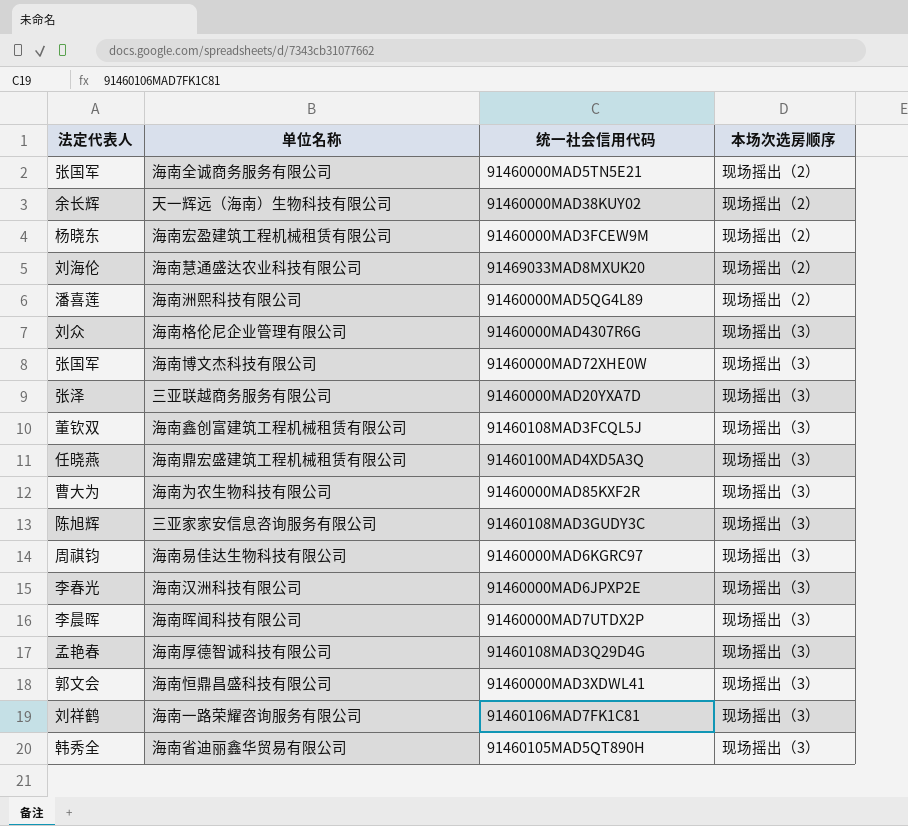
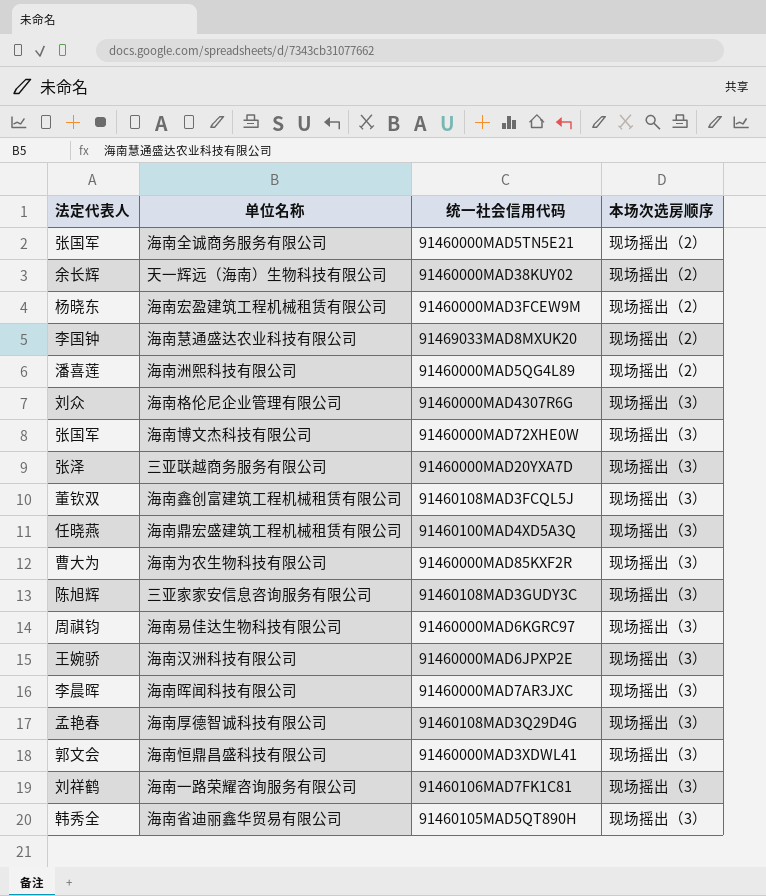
海南慧通盛达农业科技有限公司 | 法定代表人: 刘海伦 -> 李国钟
海南汉洲科技有限公司 | 法定代表人: 李春光 -> 王婉骄
海南晖闻科技有限公司 | 统一社会信用代码: 91460000MAD7UTDX2P -> 91460000MAD7AR3JXC

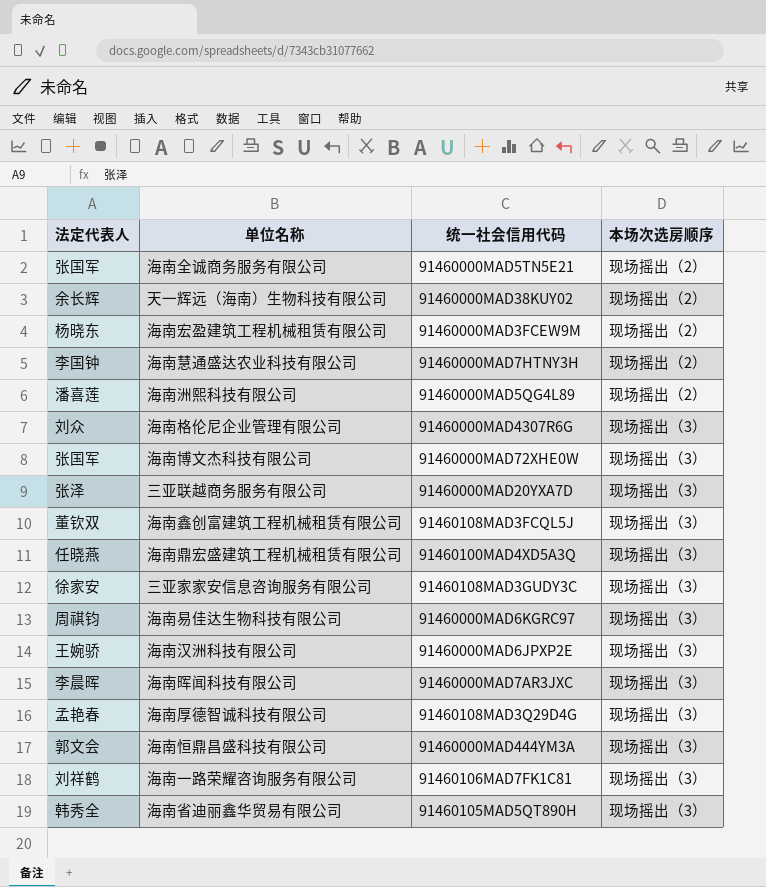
row 海南为农生物科技有限公司: 曹大为 | 91460000MAD85KXF2R | 现场摇出（3） -> none
海南慧通盛达农业科技有限公司 | 统一社会信用代码: 91469033MAD8MXUK20 -> 91460000MAD7HTNY3H
三亚家家安信息咨询服务有限公司 | 法定代表人: 陈旭辉 -> 徐家安
海南恒鼎昌盛科技有限公司 | 统一社会信用代码: 91460000MAD3XDWL41 -> 91460000MAD444YM3A

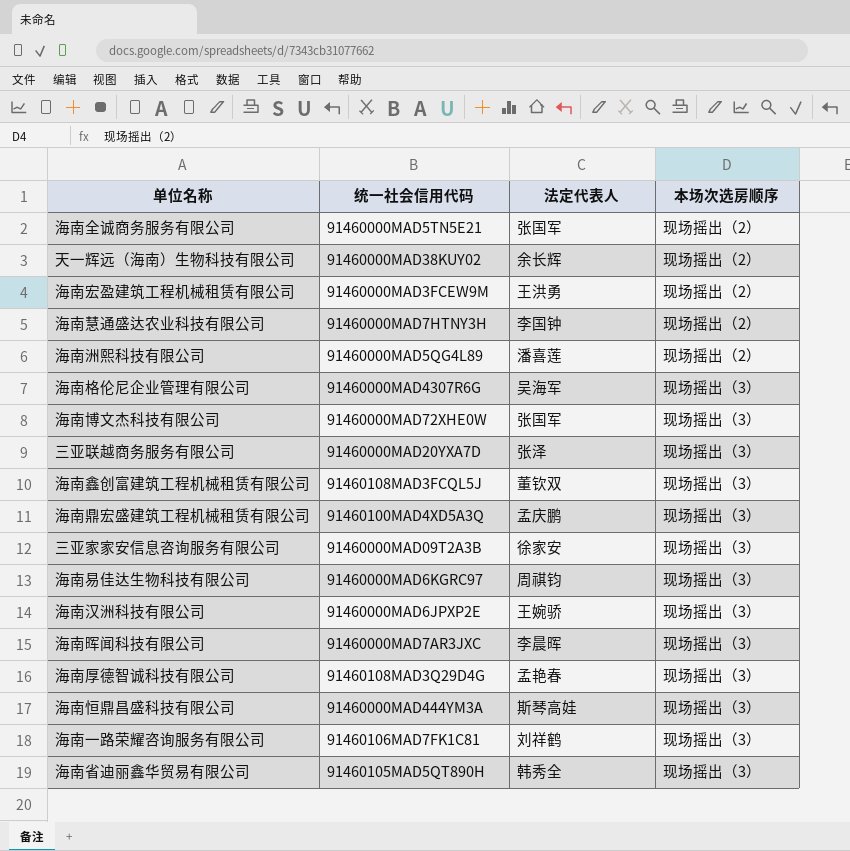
column 法定代表人 | position: 1 -> 3
海南宏盈建筑工程机械租赁有限公司 | 法定代表人: 杨晓东 -> 王洪勇
海南格伦尼企业管理有限公司 | 法定代表人: 刘众 -> 吴海军
海南鼎宏盛建筑工程机械租赁有限公司 | 法定代表人: 任晓燕 -> 孟庆鹏
三亚家家安信息咨询服务有限公司 | 统一社会信用代码: 91460108MAD3GUDY3C -> 91460000MAD09T2A3B
海南恒鼎昌盛科技有限公司 | 法定代表人: 郭文会 -> 斯琴高娃

